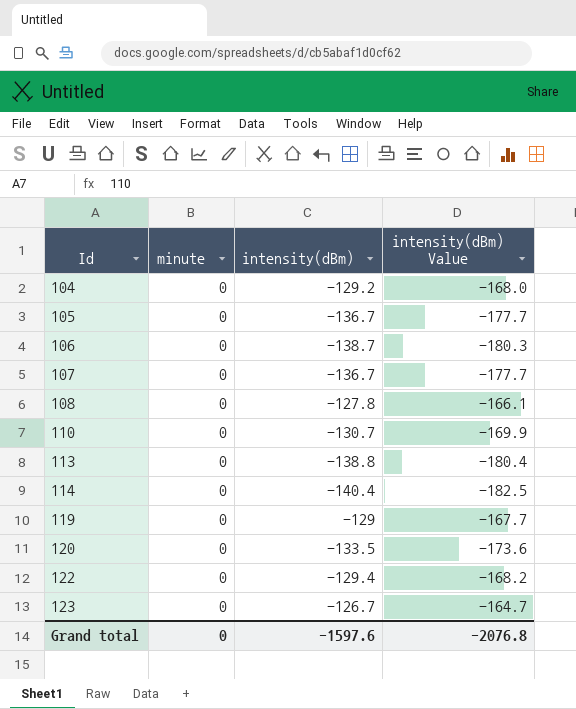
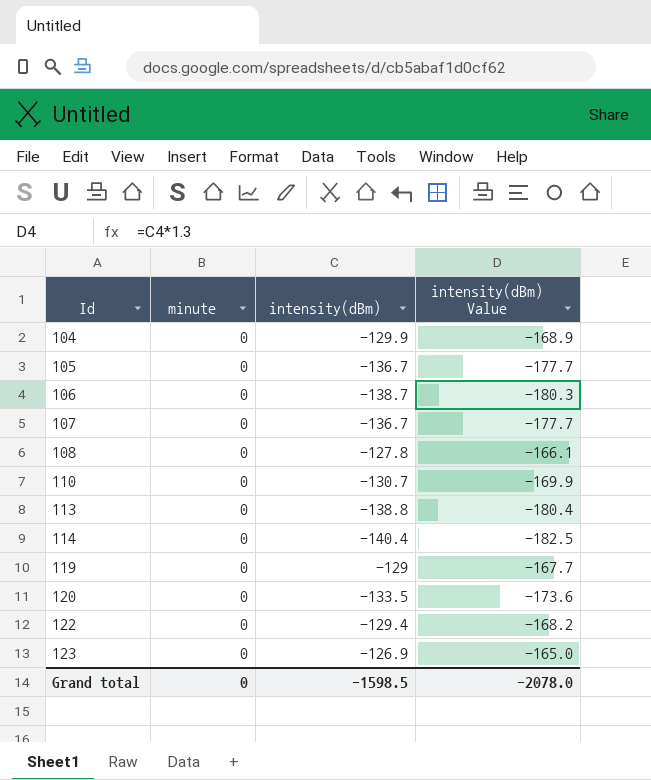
104 | intensity(dBm): -129.2 -> -129.9
104 | intensity(dBm) Value: -168.0 -> -168.9
123 | intensity(dBm): -126.7 -> -126.9
123 | intensity(dBm) Value: -164.7 -> -165.0
Grand total | intensity(dBm): -1597.6 -> -1598.5
Grand total | intensity(dBm) Value: -2076.8 -> -2078.0

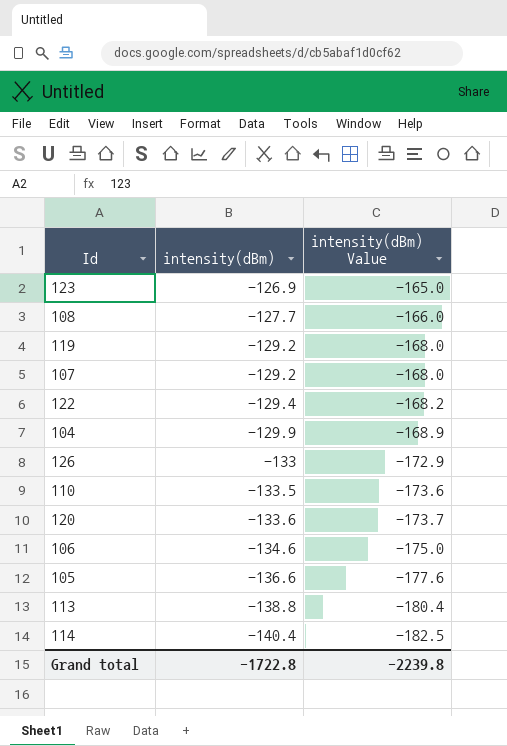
row order: Id ascending -> intensity(dBm) descending
column minute | position: 2 -> none
108 | intensity(dBm): -127.8 -> -127.7
108 | intensity(dBm) Value: -166.1 -> -166.0
119 | intensity(dBm): -129 -> -129.2
119 | intensity(dBm) Value: -167.7 -> -168.0
107 | intensity(dBm): -136.7 -> -129.2
107 | intensity(dBm) Value: -177.7 -> -168.0
row 126: none -> -133 | -172.9
110 | intensity(dBm): -130.7 -> -133.5
110 | intensity(dBm) Value: -169.9 -> -173.6
120 | intensity(dBm): -133.5 -> -133.6
120 | intensity(dBm) Value: -173.6 -> -173.7
106 | intensity(dBm): -138.7 -> -134.6
106 | intensity(dBm) Value: -180.3 -> -175.0
105 | intensity(dBm): -136.7 -> -136.6
105 | intensity(dBm) Value: -177.7 -> -177.6
Grand total | intensity(dBm): -1598.5 -> -1722.8
Grand total | intensity(dBm) Value: -2078.0 -> -2239.8

